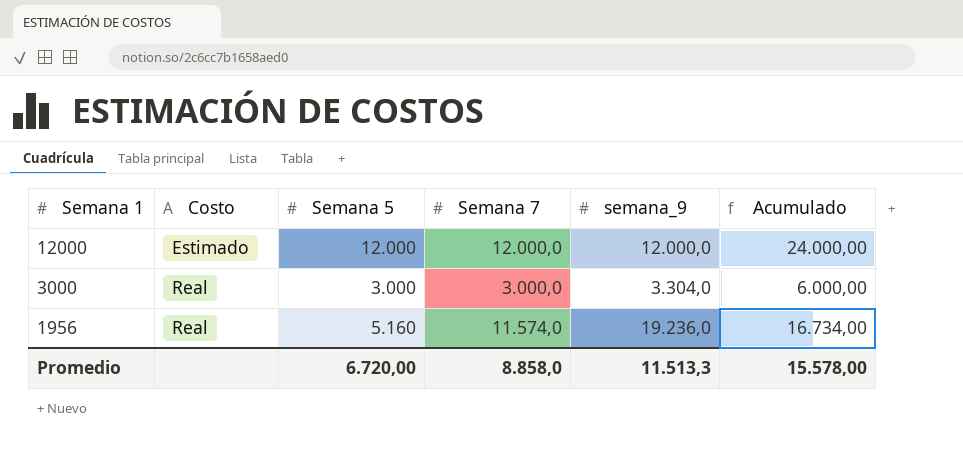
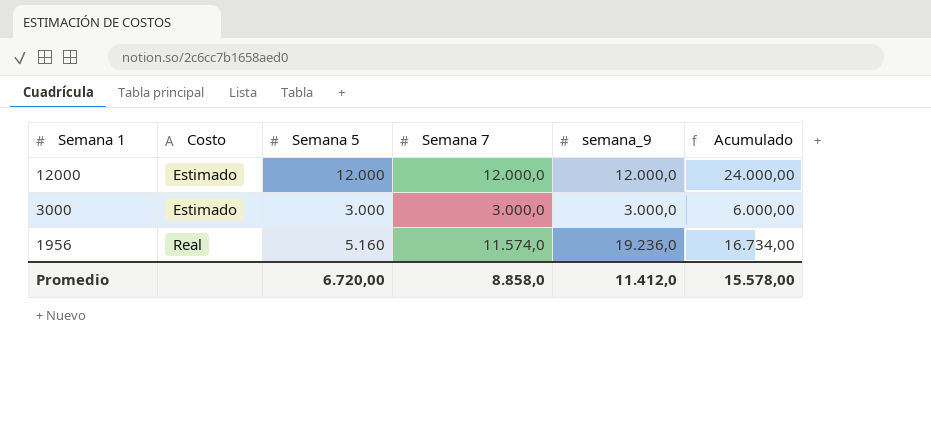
3000 | Costo: Real -> Estimado
3000 | semana_9: 3.304,0 -> 3.000,0
Promedio | semana_9: 11.513,3 -> 11.412,0

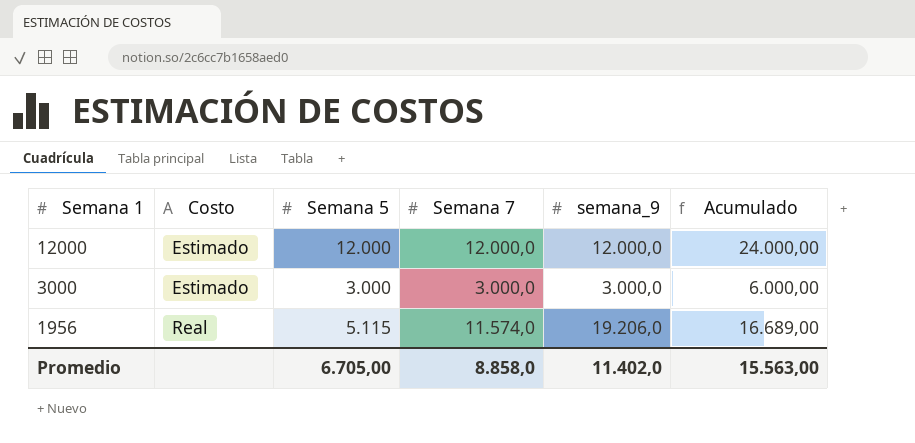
1956 | Semana 5: 5.160 -> 5.115
1956 | semana_9: 19.236,0 -> 19.206,0
1956 | Acumulado: 16.734,00 -> 16.689,00
Promedio | Semana 5: 6.720,00 -> 6.705,00
Promedio | semana_9: 11.412,0 -> 11.402,0
Promedio | Acumulado: 15.578,00 -> 15.563,00

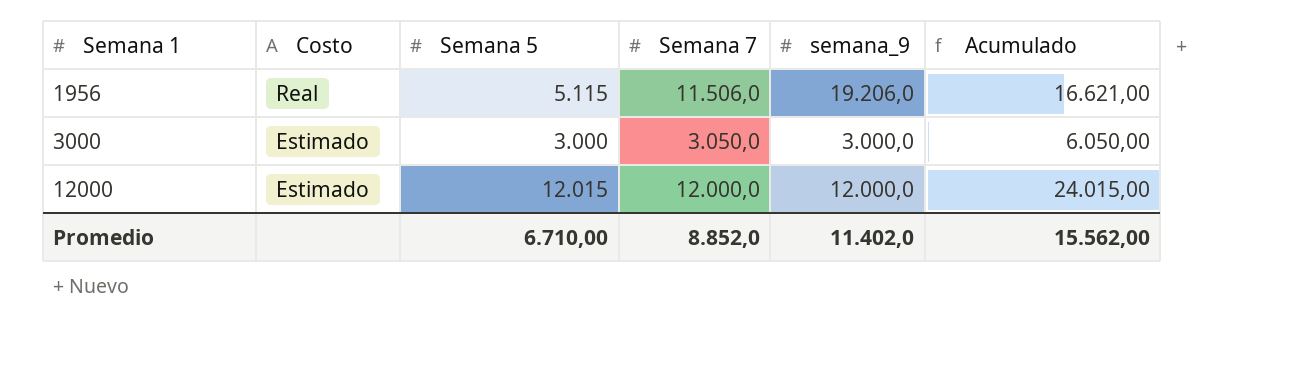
row order: Semana 1 descending -> Semana 1 ascending
1956 | Semana 7: 11.574,0 -> 11.506,0
1956 | Acumulado: 16.689,00 -> 16.621,00
3000 | Semana 7: 3.000,0 -> 3.050,0
3000 | Acumulado: 6.000,00 -> 6.050,00
12000 | Semana 5: 12.000 -> 12.015
12000 | Acumulado: 24.000,00 -> 24.015,00
Promedio | Semana 5: 6.705,00 -> 6.710,00
Promedio | Semana 7: 8.858,0 -> 8.852,0
Promedio | Acumulado: 15.563,00 -> 15.562,00

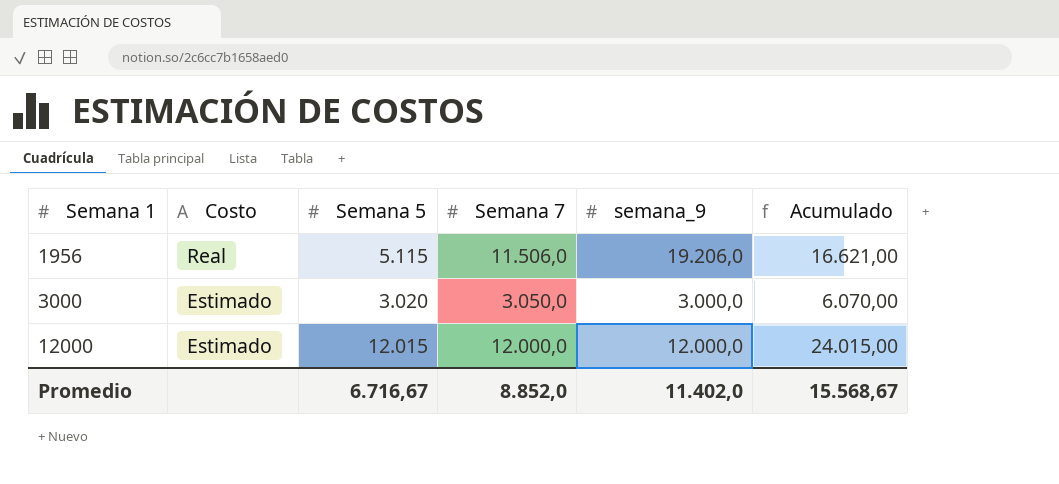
3000 | Semana 5: 3.000 -> 3.020
3000 | Acumulado: 6.050,00 -> 6.070,00
Promedio | Semana 5: 6.710,00 -> 6.716,67
Promedio | Acumulado: 15.562,00 -> 15.568,67

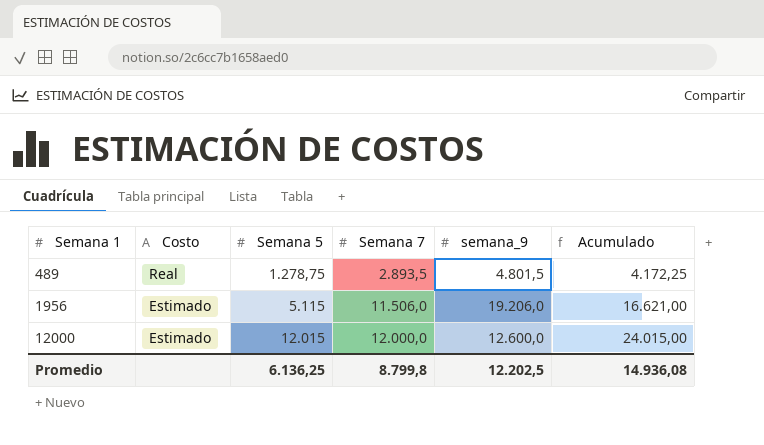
row 3000: Estimado | 3.020 | 3.050,0 | 3.000,0 | 6.070,00 -> none
row 489: none -> Real | 1.278,75 | 2.893,5 | 4.801,5 | 4.172,25
1956 | Costo: Real -> Estimado
12000 | semana_9: 12.000,0 -> 12.600,0
Promedio | Semana 5: 6.716,67 -> 6.136,25
Promedio | Semana 7: 8.852,0 -> 8.799,8
Promedio | semana_9: 11.402,0 -> 12.202,5
Promedio | Acumulado: 15.568,67 -> 14.936,08

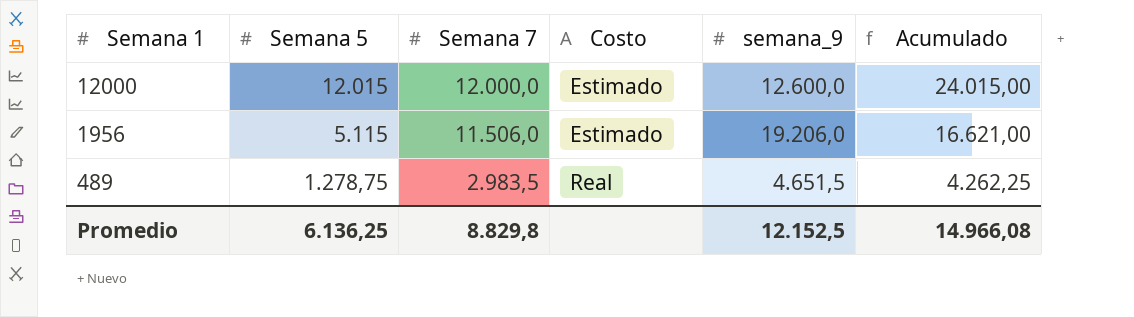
row order: Semana 1 ascending -> Semana 1 descending
column Costo | position: 2 -> 4
489 | Semana 7: 2.893,5 -> 2.983,5
489 | semana_9: 4.801,5 -> 4.651,5
489 | Acumulado: 4.172,25 -> 4.262,25
Promedio | Semana 7: 8.799,8 -> 8.829,8
Promedio | semana_9: 12.202,5 -> 12.152,5
Promedio | Acumulado: 14.936,08 -> 14.966,08

